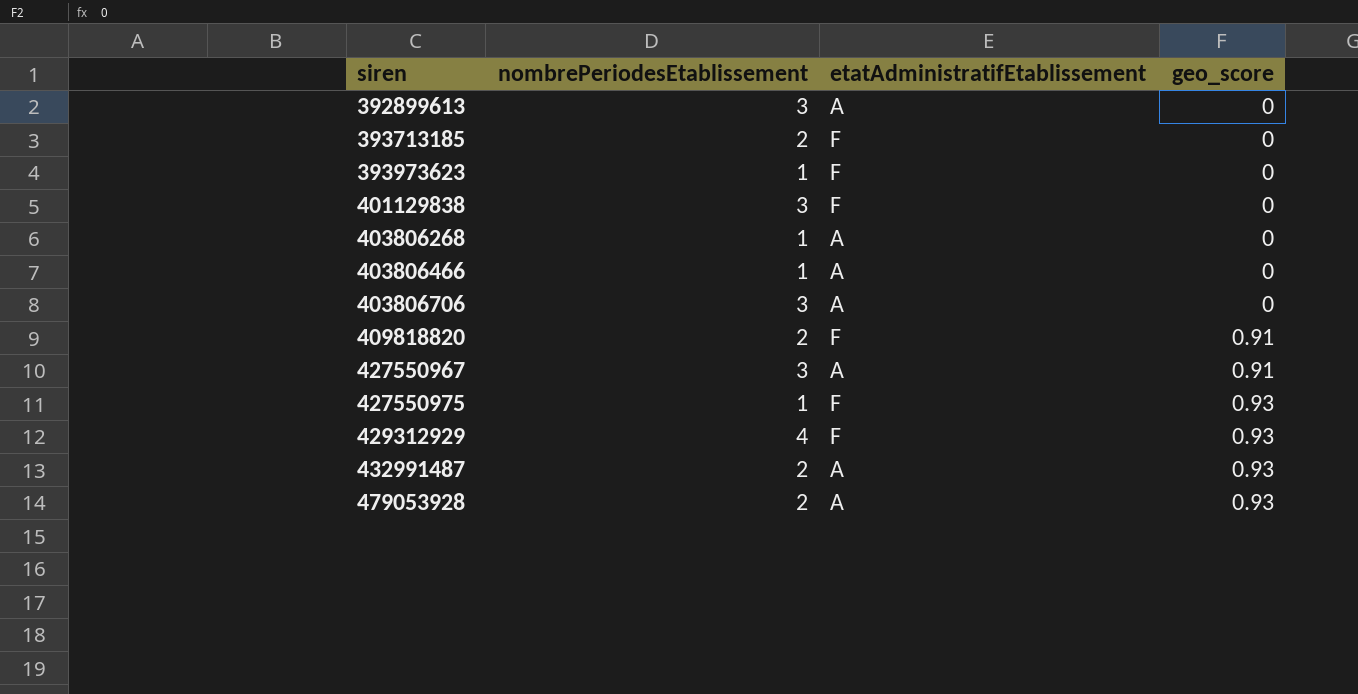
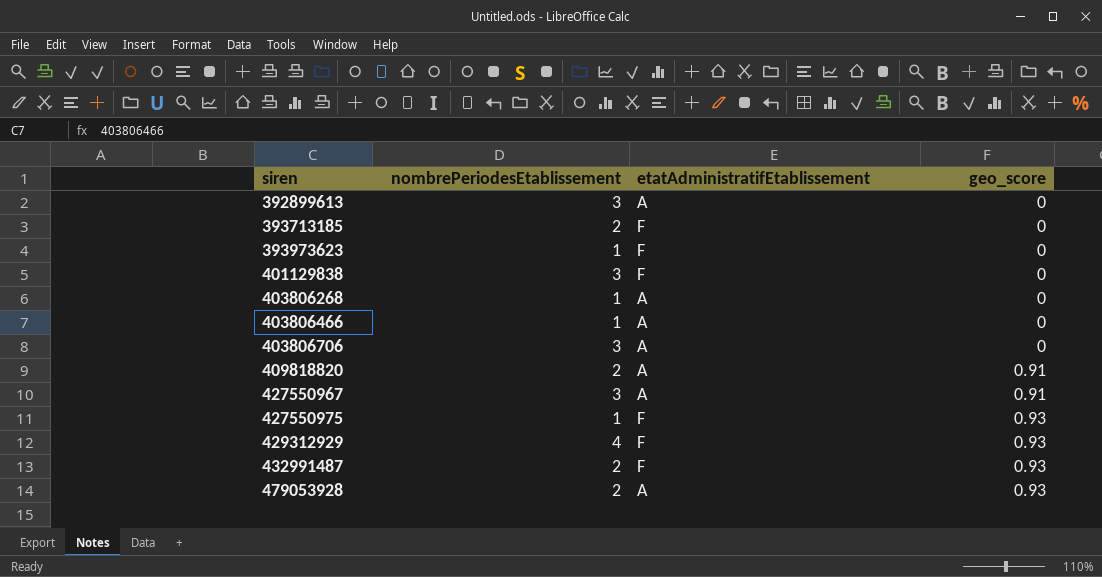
409818820 | etatAdministratifEtablissement: F -> A
432991487 | etatAdministratifEtablissement: A -> F

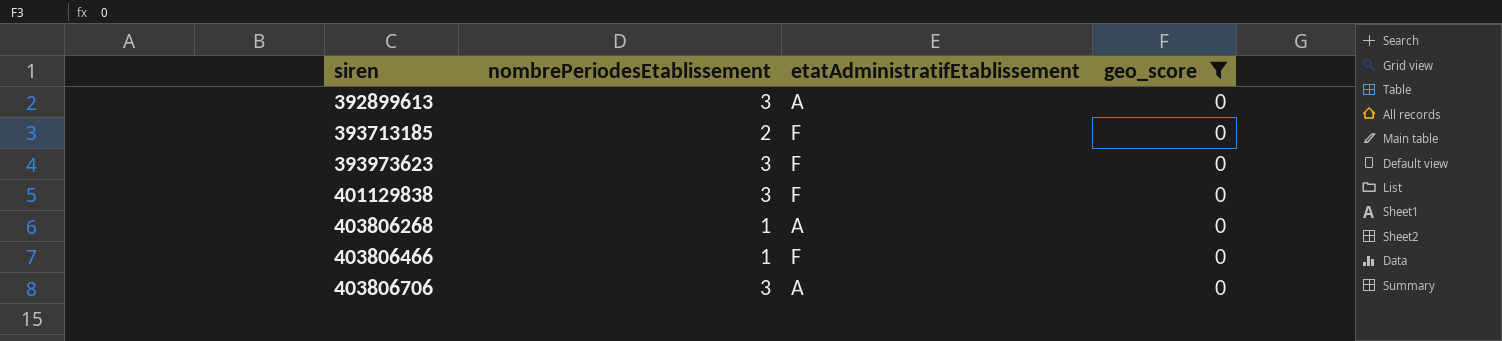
filter: none -> geo_score = 0
393973623 | nombrePeriodesEtablissement: 1 -> 3
403806466 | etatAdministratifEtablissement: A -> F

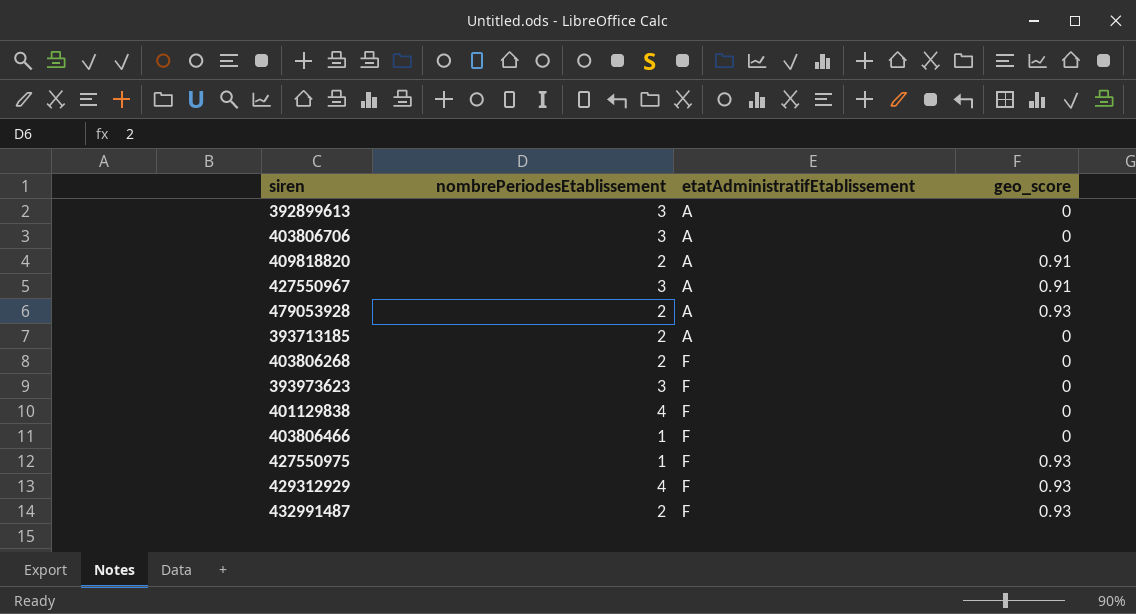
filter: geo_score = 0 -> none
row order: siren ascending -> etatAdministratifEtablissement ascending
393713185 | etatAdministratifEtablissement: F -> A
403806268 | nombrePeriodesEtablissement: 1 -> 2
403806268 | etatAdministratifEtablissement: A -> F
401129838 | nombrePeriodesEtablissement: 3 -> 4

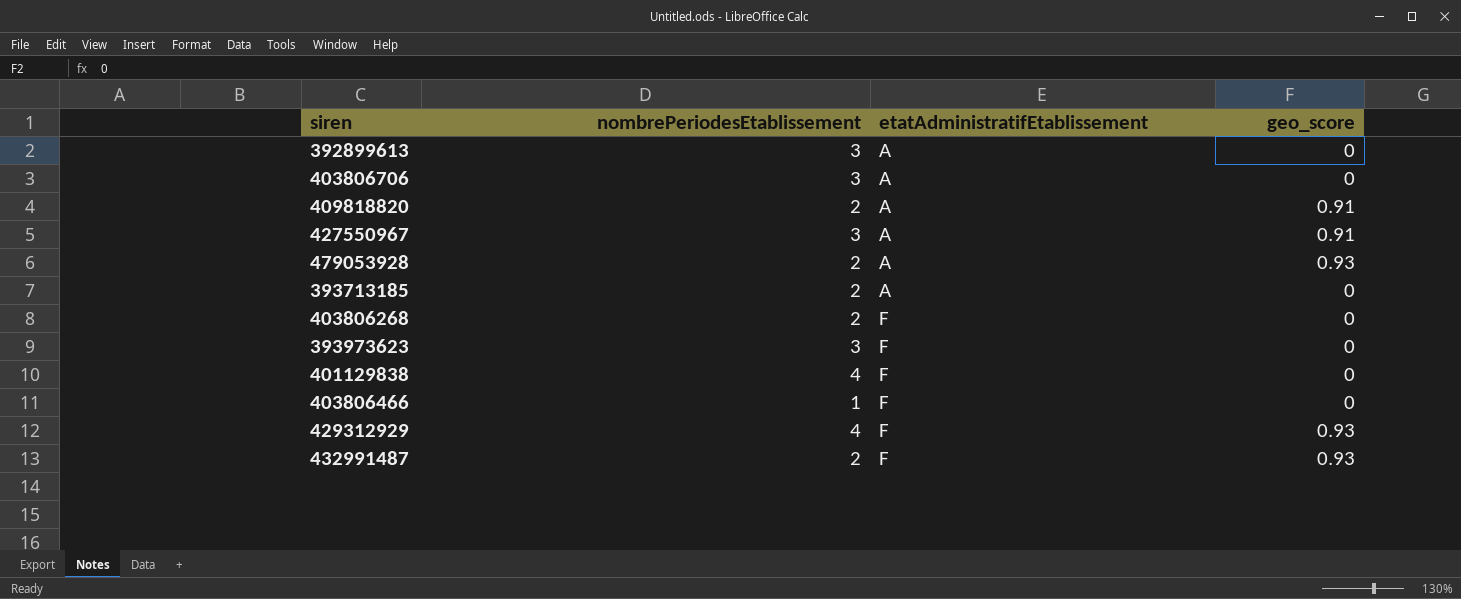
row 427550975: 1 | F | 0.93 -> none

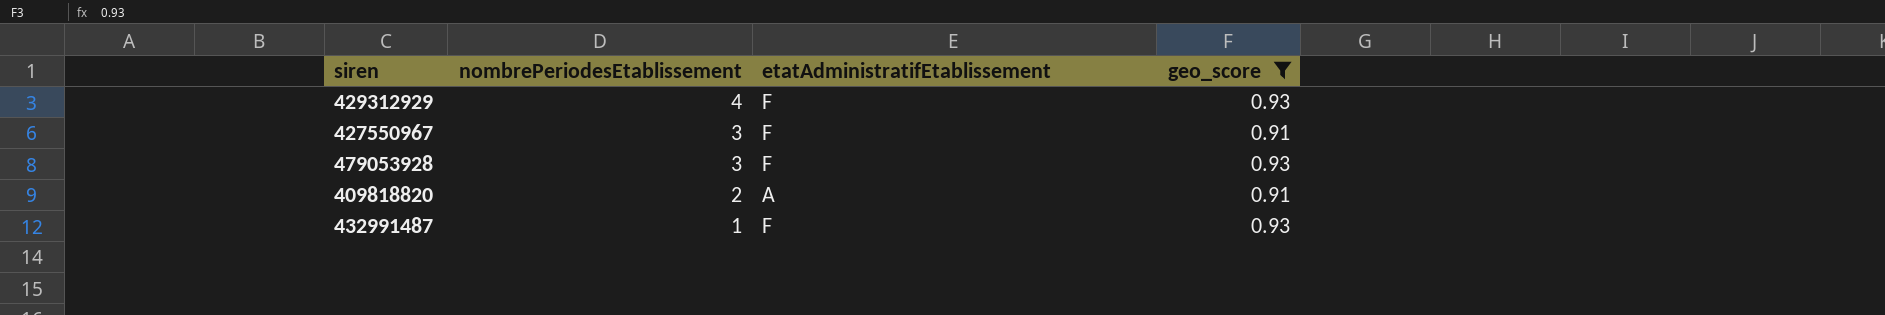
filter: none -> geo_score != 0
row order: etatAdministratifEtablissement ascending -> nombrePeriodesEtablissement descending
427550967 | etatAdministratifEtablissement: A -> F
479053928 | nombrePeriodesEtablissement: 2 -> 3
479053928 | etatAdministratifEtablissement: A -> F
432991487 | nombrePeriodesEtablissement: 2 -> 1

